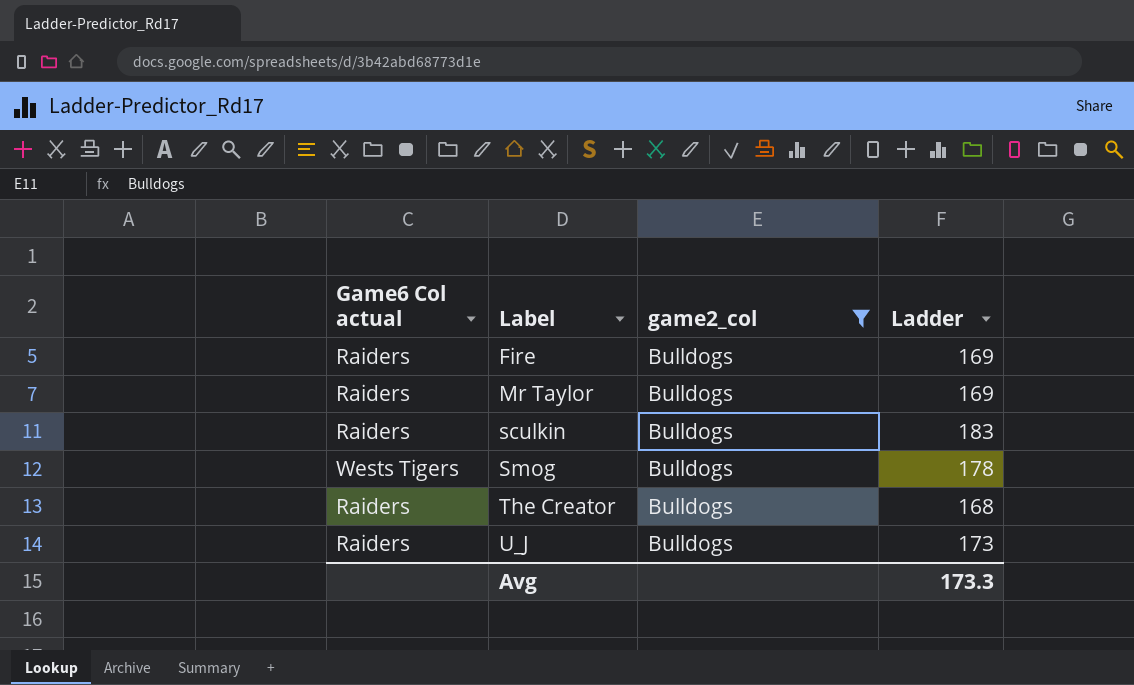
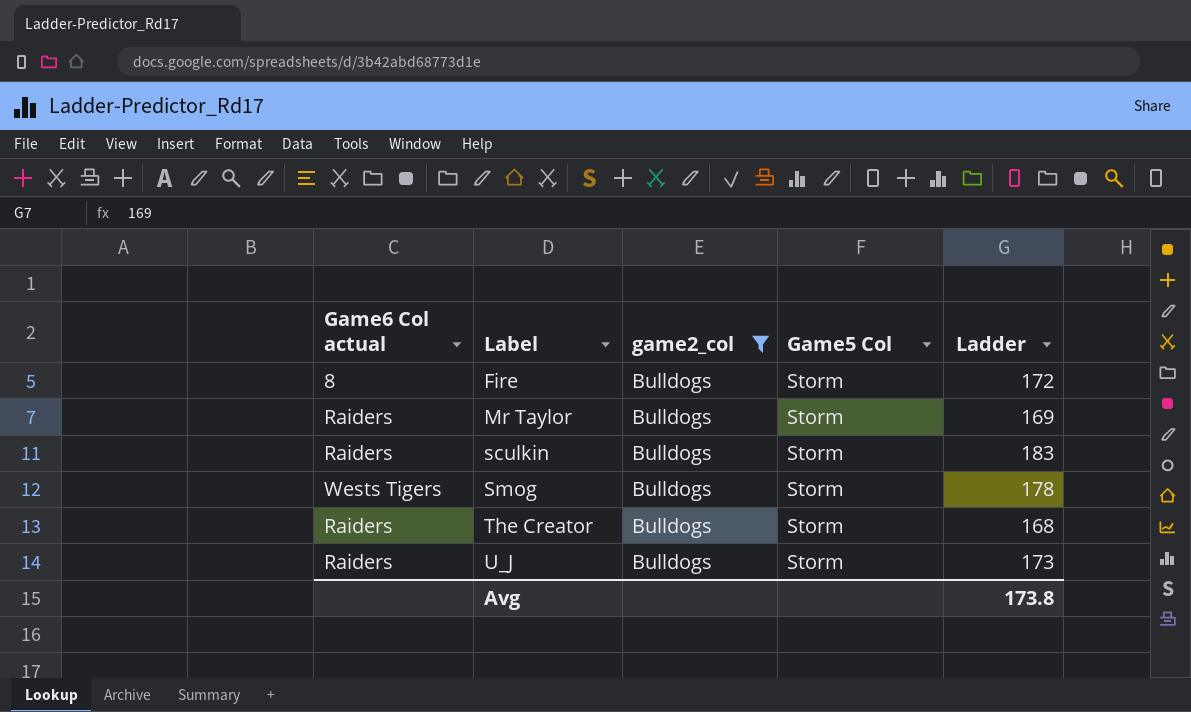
column Game5 Col | position: none -> 4
Fire | Game6 Col actual: Raiders -> 8
Fire | Ladder: 169 -> 172
Avg | Ladder: 173.3 -> 173.8

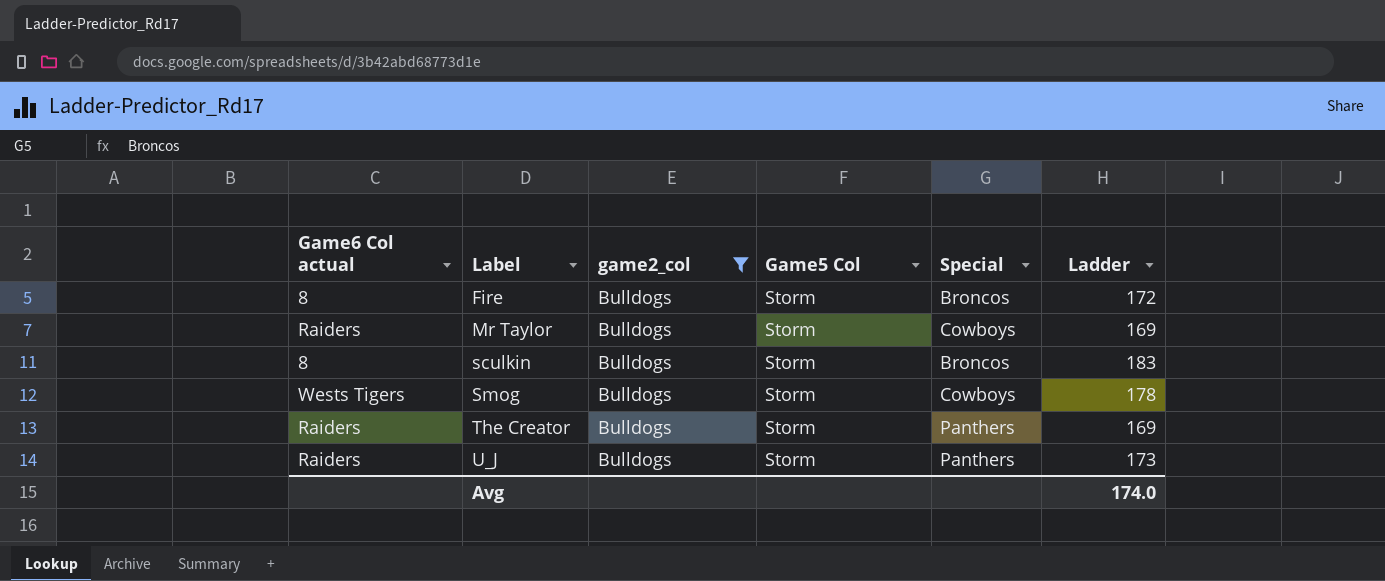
column Special | position: none -> 5
sculkin | Game6 Col actual: Raiders -> 8
The Creator | Ladder: 168 -> 169
Avg | Ladder: 173.8 -> 174.0

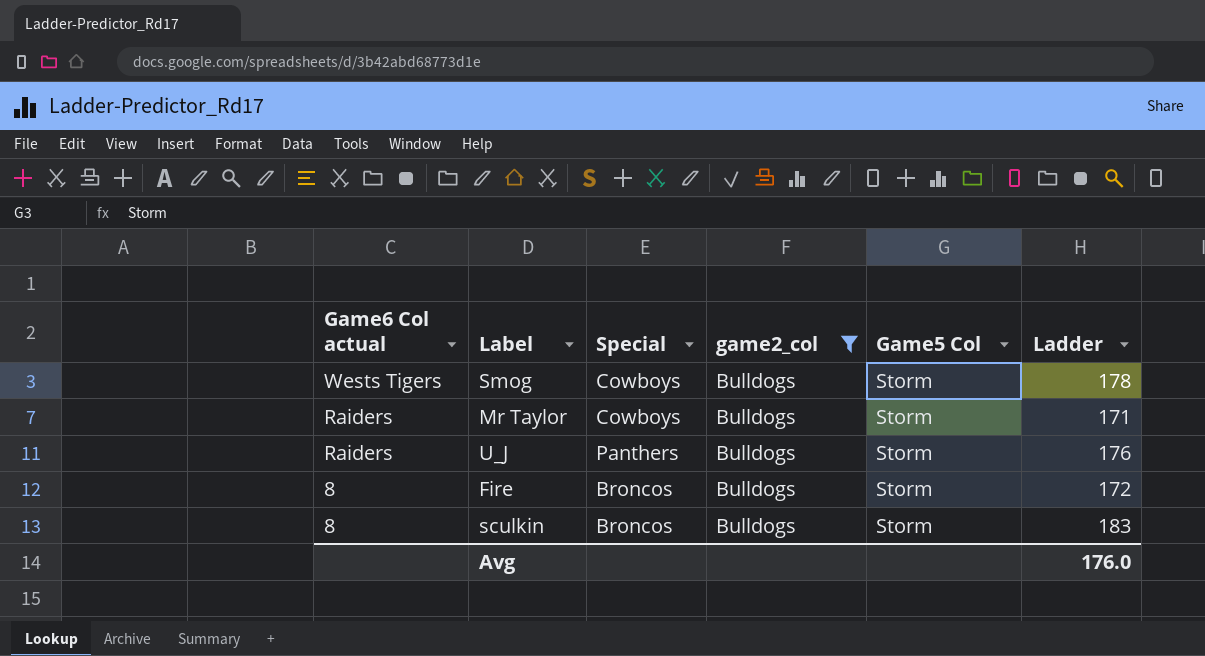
row order: Label ascending -> Game6 Col actual descending
column Special | position: 5 -> 3
row The Creator: Raiders | Bulldogs | Storm | Panthers | 169 -> none
Mr Taylor | Ladder: 169 -> 171
U_J | Ladder: 173 -> 176
Avg | Ladder: 174.0 -> 176.0

